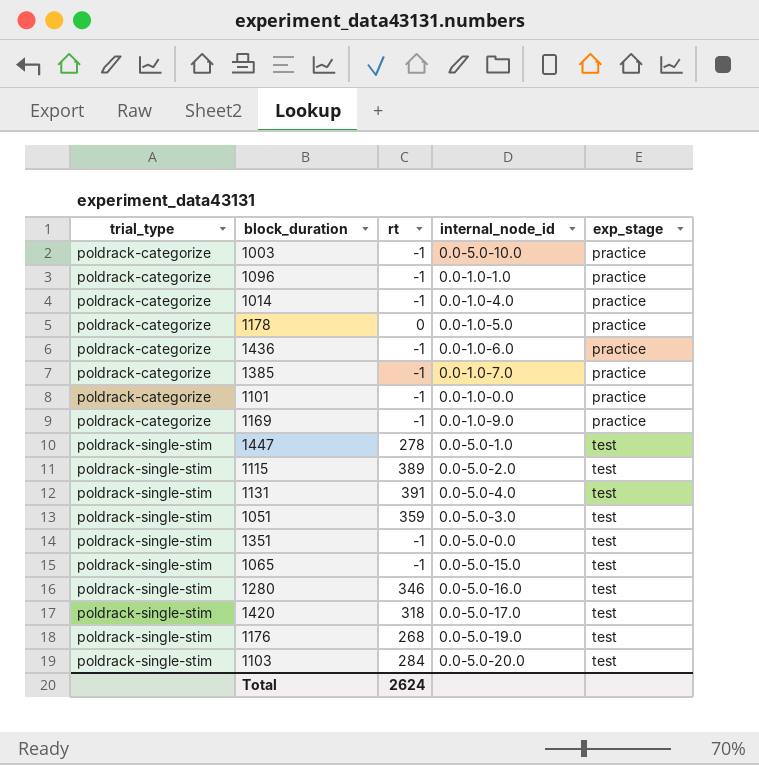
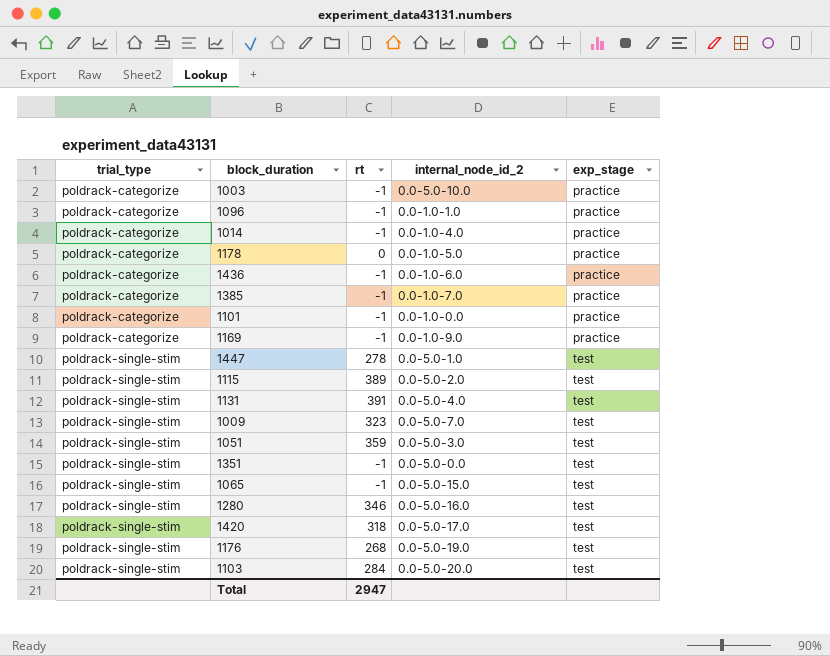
column name: internal_node_id -> internal_node_id_2
row 1009: none -> poldrack-single-stim | 323 | 0.0-5.0-7.0 | test
Total | rt: 2624 -> 2947

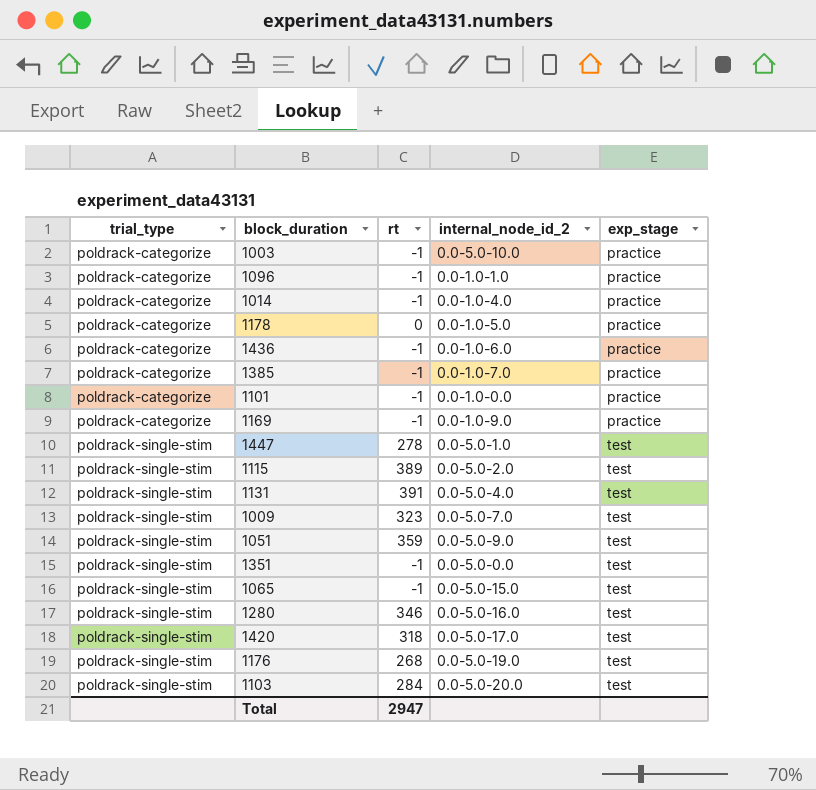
1051 | internal_node_id_2: 0.0-5.0-3.0 -> 0.0-5.0-9.0

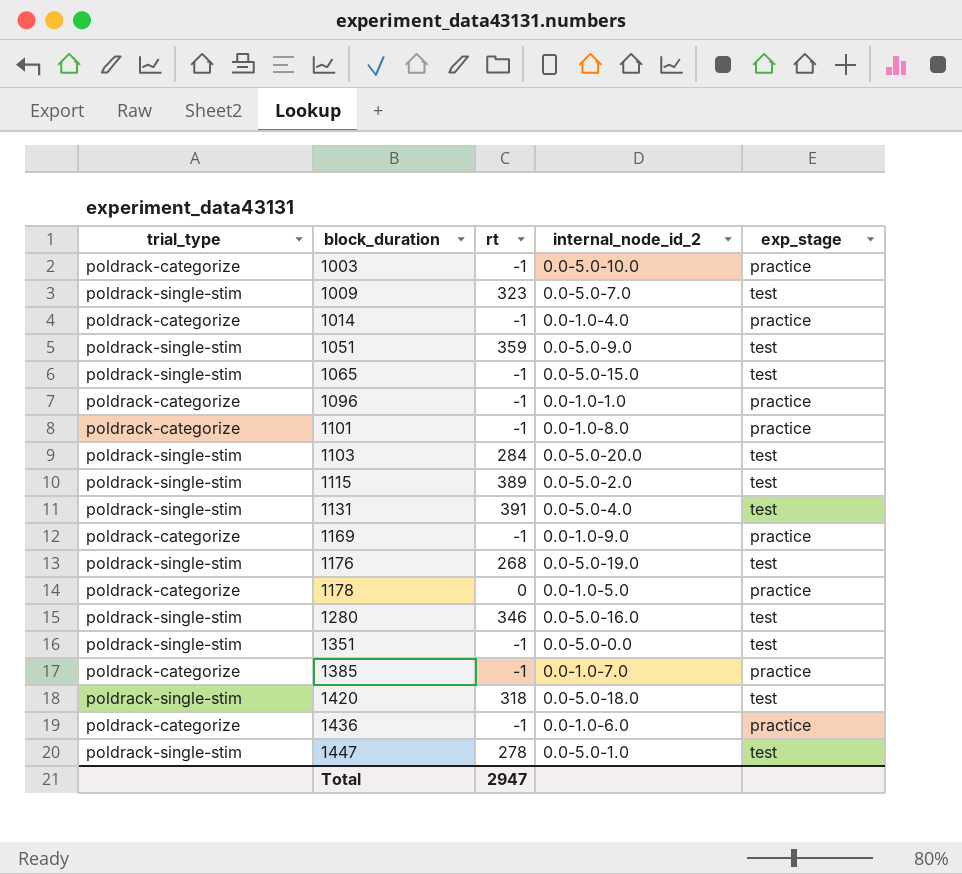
row order: trial_type ascending -> block_duration ascending
1101 | internal_node_id_2: 0.0-1.0-0.0 -> 0.0-1.0-8.0
1420 | internal_node_id_2: 0.0-5.0-17.0 -> 0.0-5.0-18.0

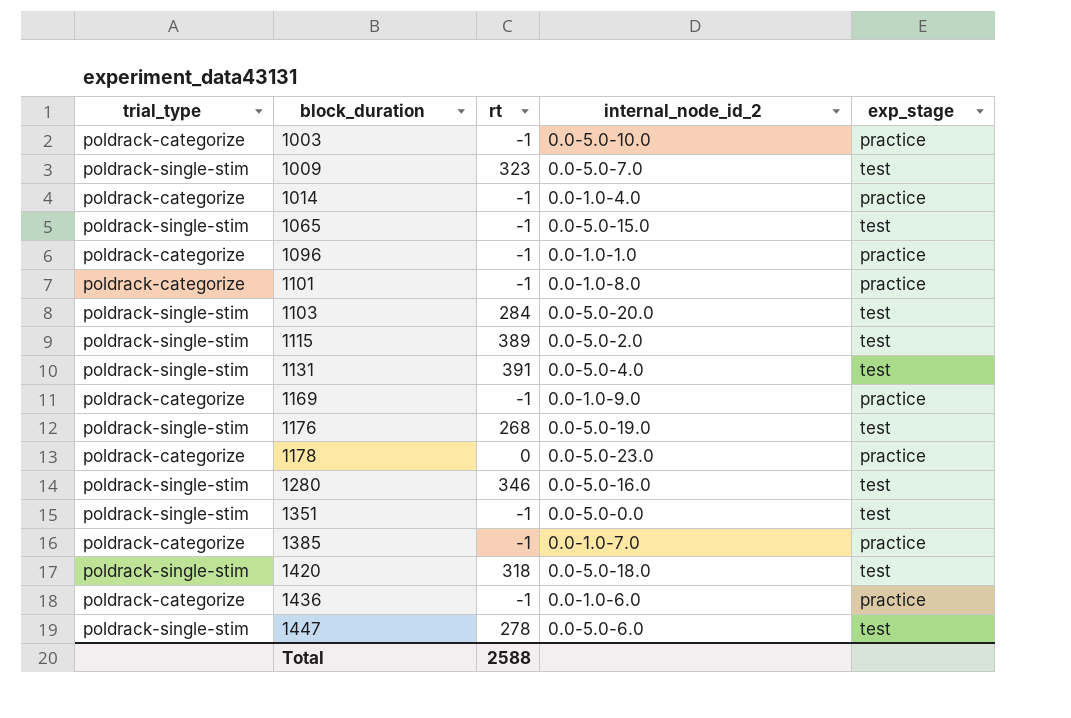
row 1051: poldrack-single-stim | 359 | 0.0-5.0-9.0 | test -> none
1178 | internal_node_id_2: 0.0-1.0-5.0 -> 0.0-5.0-23.0
1447 | internal_node_id_2: 0.0-5.0-1.0 -> 0.0-5.0-6.0
Total | rt: 2947 -> 2588

